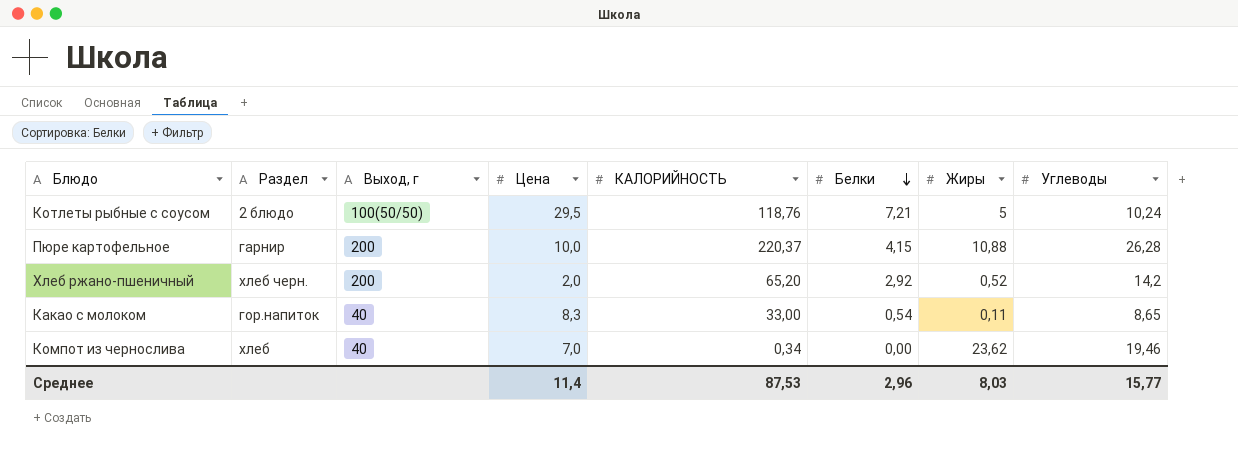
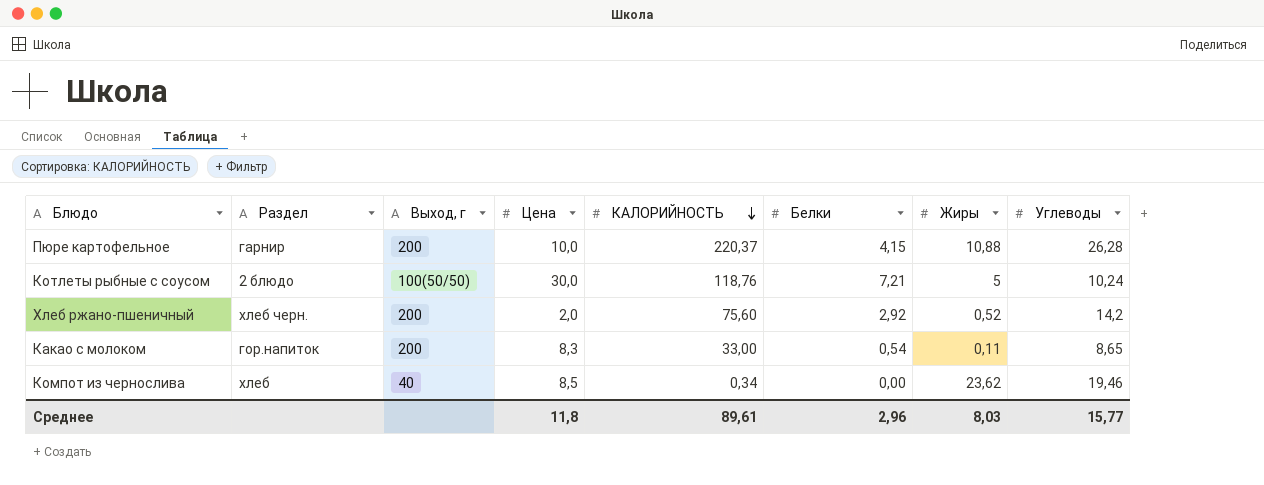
row order: Белки descending -> КАЛОРИЙНОСТЬ descending
Котлеты рыбные с соусом | Цена: 29,5 -> 30,0
Хлеб ржано-пшеничный | КАЛОРИЙНОСТЬ: 65,20 -> 75,60
Какао с молоком | Выход, г: 40 -> 200
Компот из чернослива | Цена: 7,0 -> 8,5
Среднее | Цена: 11,4 -> 11,8
Среднее | КАЛОРИЙНОСТЬ: 87,53 -> 89,61

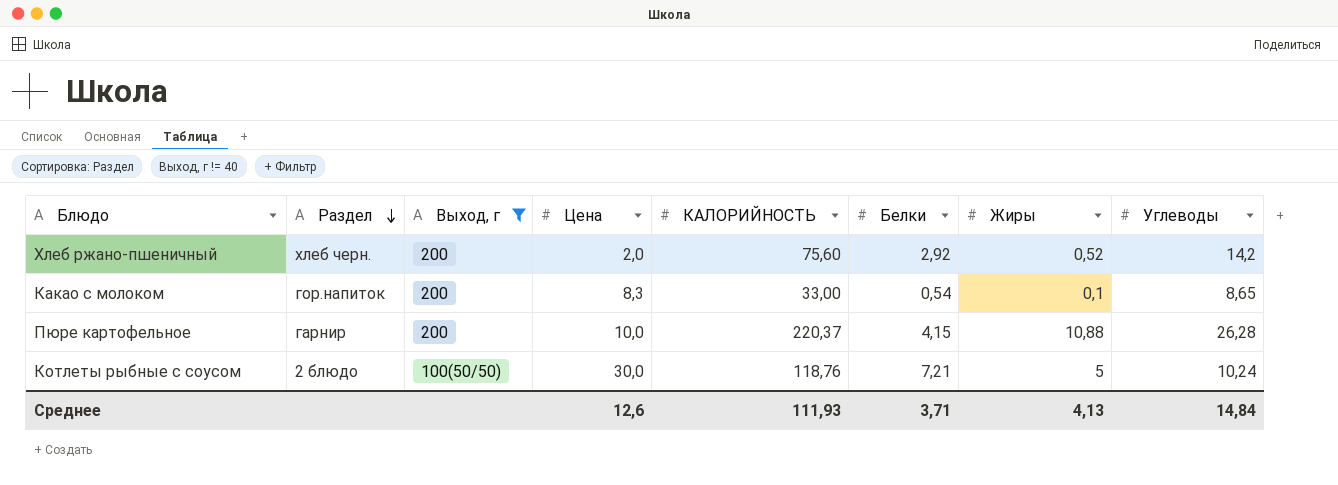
filter: none -> Выход, г != 40
row order: КАЛОРИЙНОСТЬ descending -> Раздел descending
Какао с молоком | Жиры: 0,11 -> 0,1
Среднее | Цена: 11,8 -> 12,6
Среднее | КАЛОРИЙНОСТЬ: 89,61 -> 111,93
Среднее | Белки: 2,96 -> 3,71
Среднее | Жиры: 8,03 -> 4,13
Среднее | Углеводы: 15,77 -> 14,84

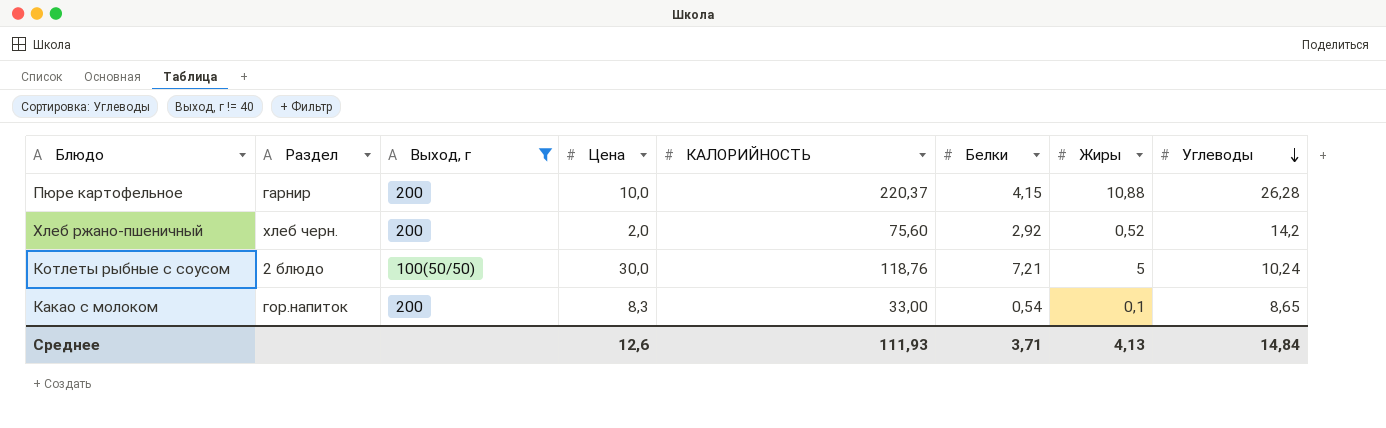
row order: Раздел descending -> Углеводы descending

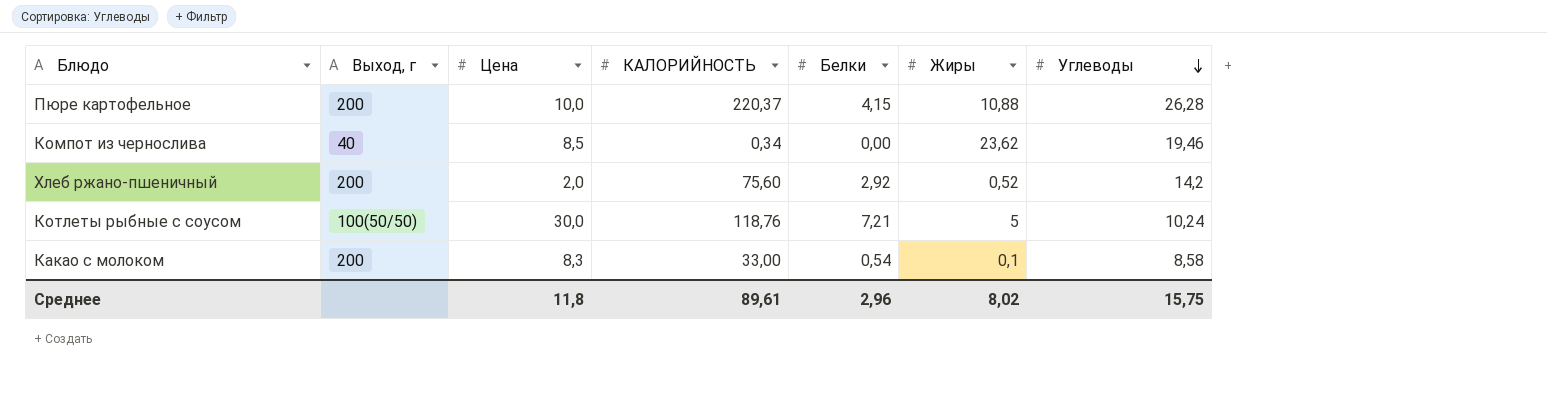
filter: Выход, г != 40 -> none
column Раздел | position: 2 -> none
Какао с молоком | Углеводы: 8,65 -> 8,58
Среднее | Цена: 12,6 -> 11,8
Среднее | КАЛОРИЙНОСТЬ: 111,93 -> 89,61
Среднее | Белки: 3,71 -> 2,96
Среднее | Жиры: 4,13 -> 8,02
Среднее | Углеводы: 14,84 -> 15,75

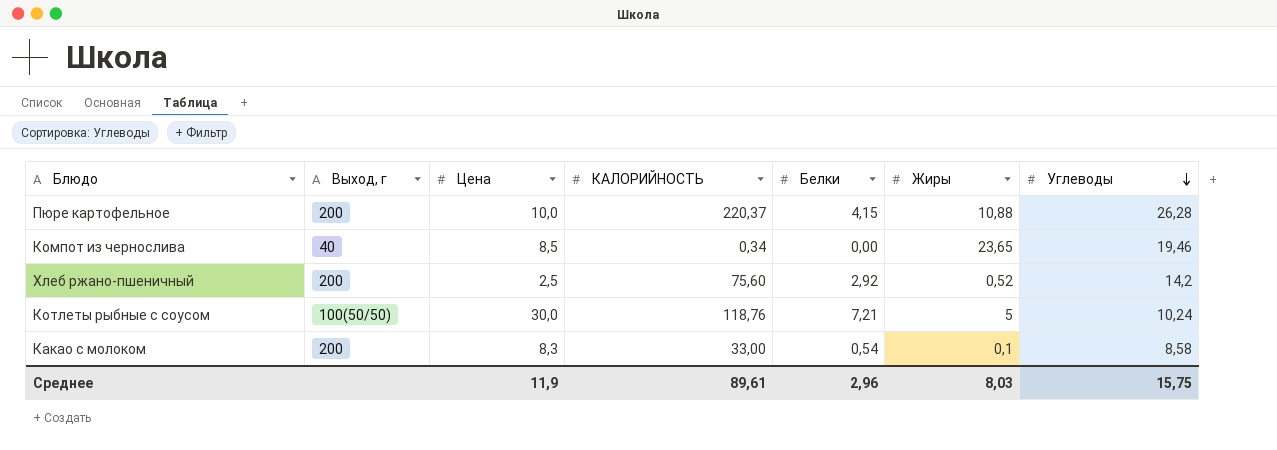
Компот из чернослива | Жиры: 23,62 -> 23,65
Хлеб ржано-пшеничный | Цена: 2,0 -> 2,5
Среднее | Цена: 11,8 -> 11,9
Среднее | Жиры: 8,02 -> 8,03

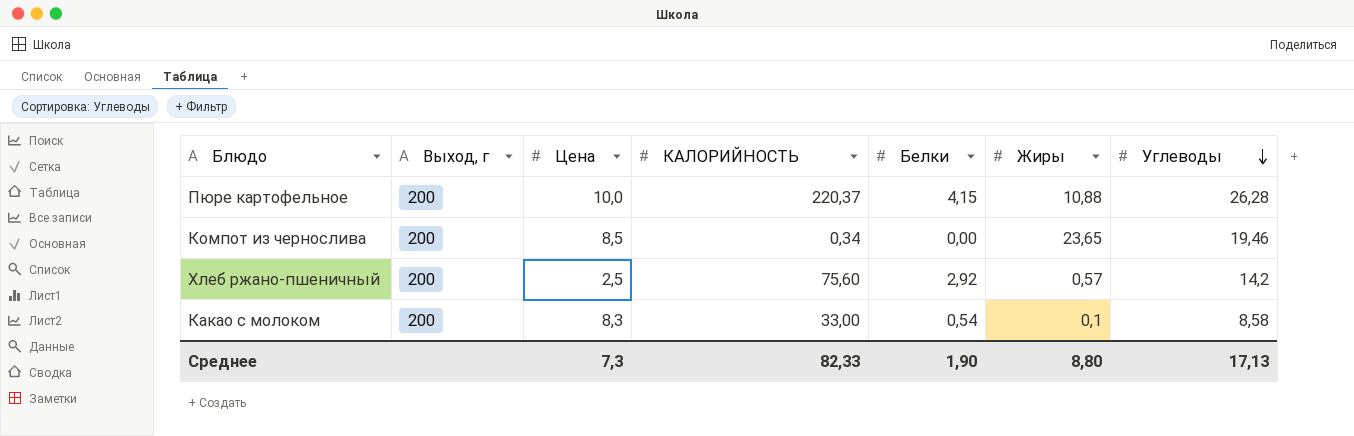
row Котлеты рыбные с соусом: 100(50/50) | 30,0 | 118,76 | 7,21 | 5 | 10,24 -> none
Компот из чернослива | Выход, г: 40 -> 200
Хлеб ржано-пшеничный | Жиры: 0,52 -> 0,57
Среднее | Цена: 11,9 -> 7,3
Среднее | КАЛОРИЙНОСТЬ: 89,61 -> 82,33
Среднее | Белки: 2,96 -> 1,90
Среднее | Жиры: 8,03 -> 8,80
Среднее | Углеводы: 15,75 -> 17,13

